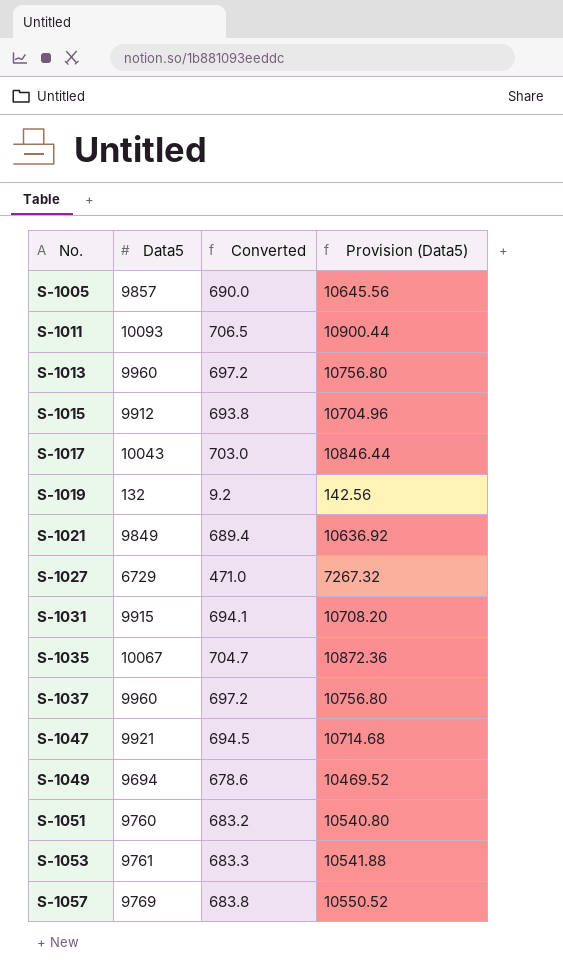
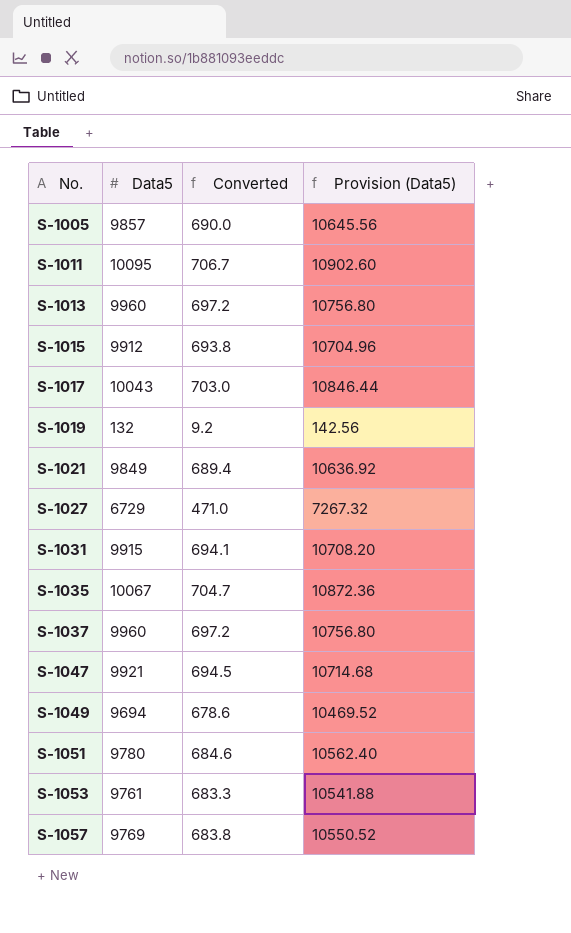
S-1011 | Data5: 10093 -> 10095
S-1011 | Converted: 706.5 -> 706.7
S-1011 | Provision (Data5): 10900.44 -> 10902.60
S-1051 | Data5: 9760 -> 9780
S-1051 | Converted: 683.2 -> 684.6
S-1051 | Provision (Data5): 10540.80 -> 10562.40

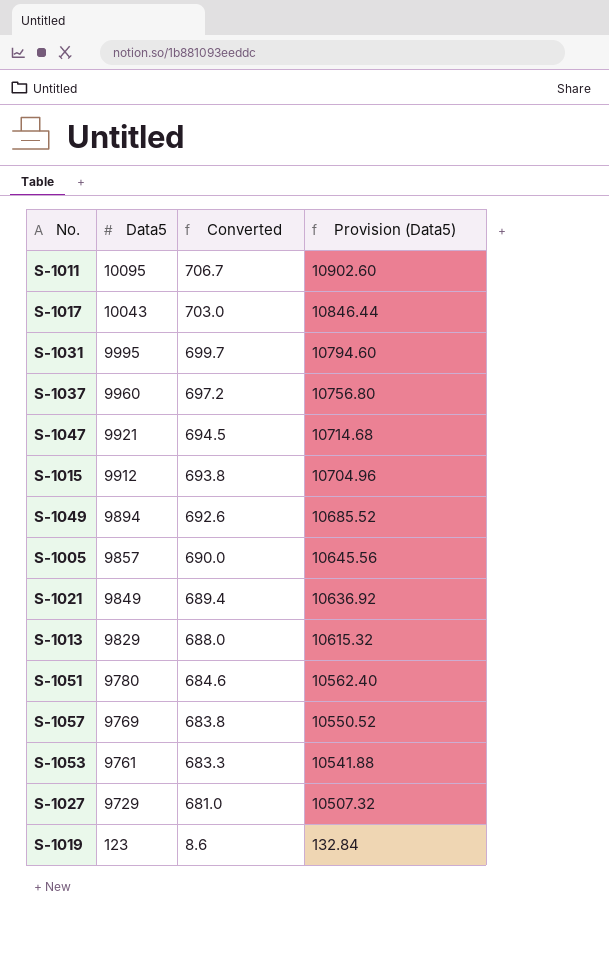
row order: No. ascending -> Data5 descending
row S-1035: 10067 | 704.7 | 10872.36 -> none
S-1031 | Data5: 9915 -> 9995
S-1031 | Converted: 694.1 -> 699.7
S-1031 | Provision (Data5): 10708.20 -> 10794.60
S-1049 | Data5: 9694 -> 9894
S-1049 | Converted: 678.6 -> 692.6
S-1049 | Provision (Data5): 10469.52 -> 10685.52
S-1013 | Data5: 9960 -> 9829
S-1013 | Converted: 697.2 -> 688.0
S-1013 | Provision (Data5): 10756.80 -> 10615.32
S-1027 | Data5: 6729 -> 9729
S-1027 | Converted: 471.0 -> 681.0
S-1027 | Provision (Data5): 7267.32 -> 10507.32
S-1019 | Data5: 132 -> 123
S-1019 | Converted: 9.2 -> 8.6
S-1019 | Provision (Data5): 142.56 -> 132.84

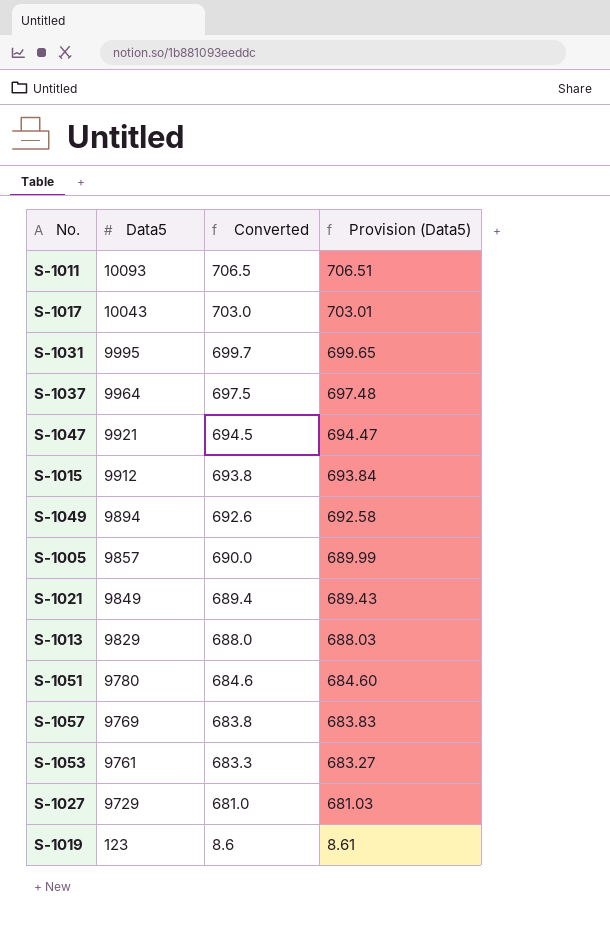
column Provision (Data5) | formula: [Data5] * 1.08 -> [Data5] * 0.07
S-1011 | Data5: 10095 -> 10093
S-1011 | Converted: 706.7 -> 706.5
S-1037 | Data5: 9960 -> 9964
S-1037 | Converted: 697.2 -> 697.5

